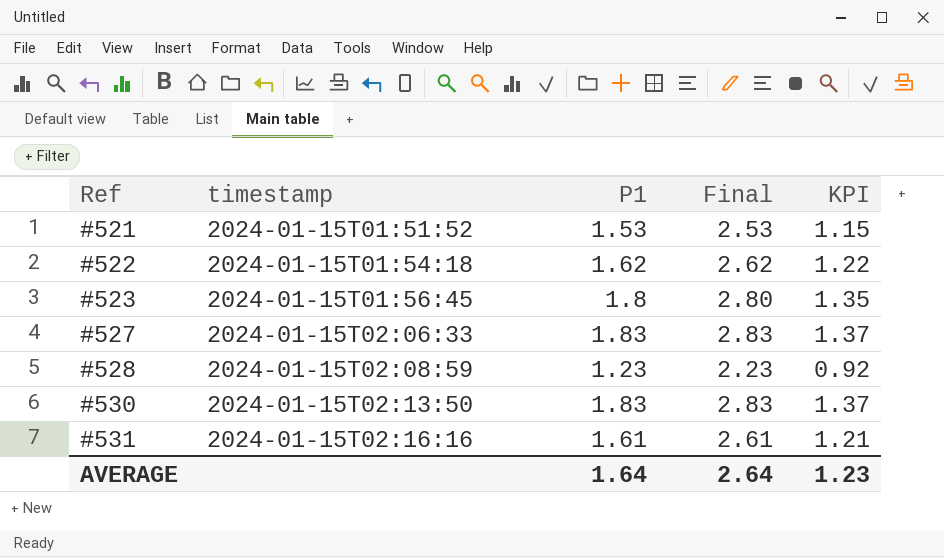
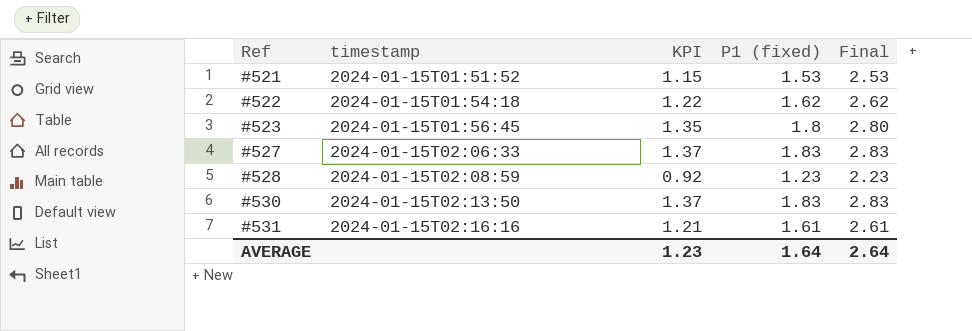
column KPI | position: 5 -> 3
column name: P1 -> P1 (fixed)

